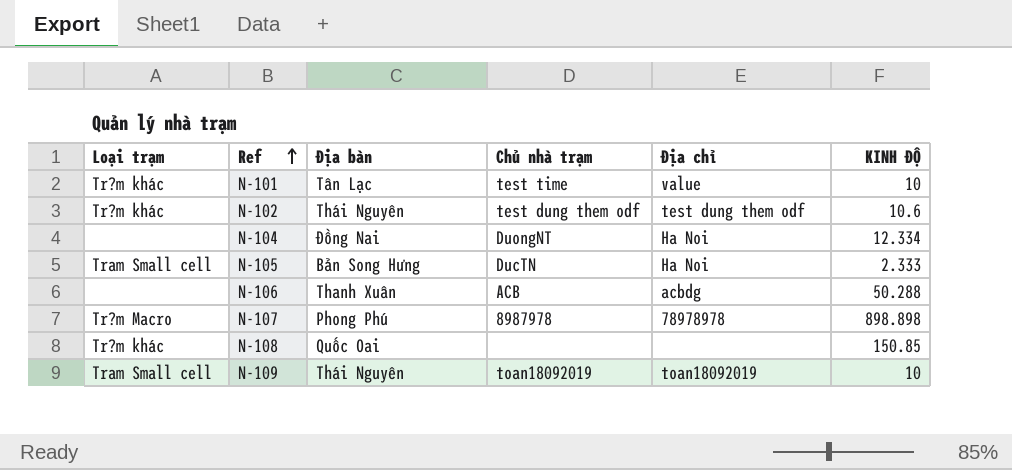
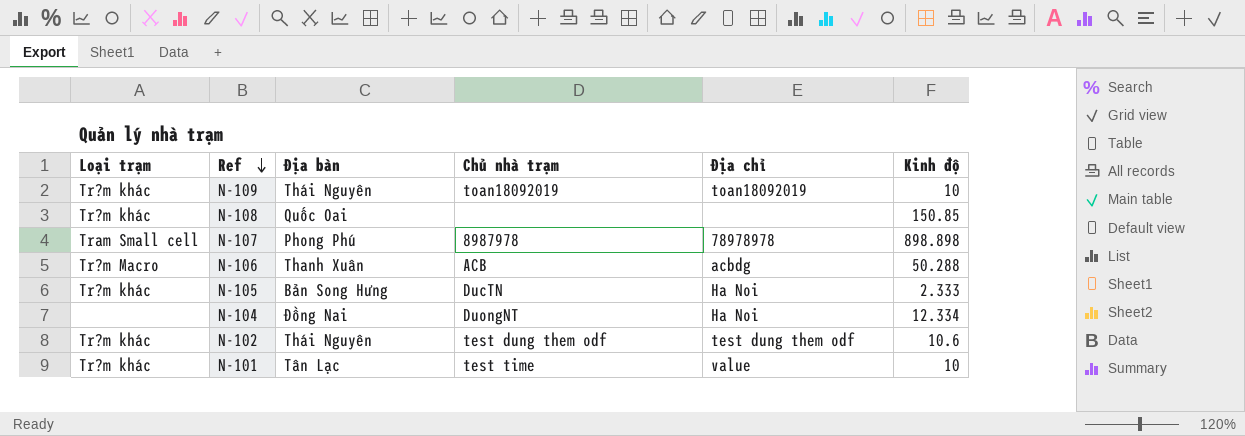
row order: Ref ascending -> Ref descending
column name: KINH ĐỘ -> Kinh độ
N-109 | Loại trạm: Tram Small cell -> Tr?m khác
N-107 | Loại trạm: Tr?m Macro -> Tram Small cell
N-106 | Loại trạm: none -> Tr?m Macro
N-105 | Loại trạm: Tram Small cell -> Tr?m khác

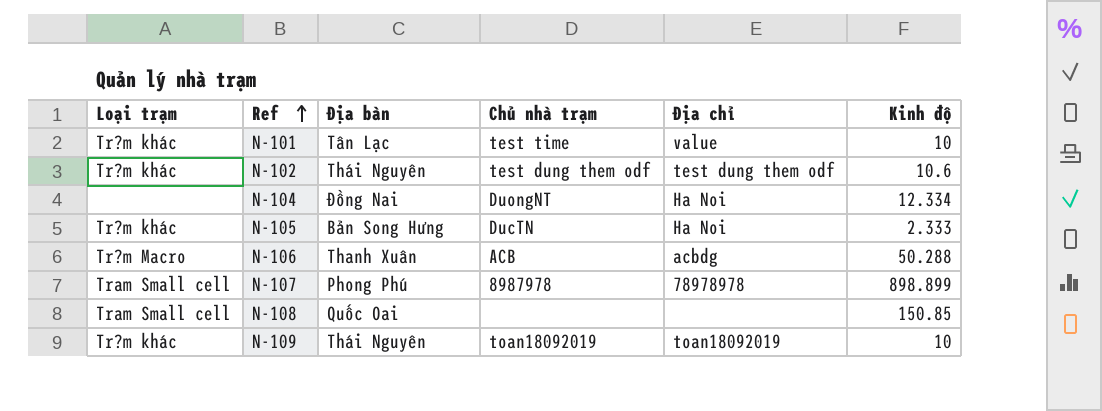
row order: Ref descending -> Ref ascending
N-107 | Kinh độ: 898.898 -> 898.899
N-108 | Loại trạm: Tr?m khác -> Tram Small cell

